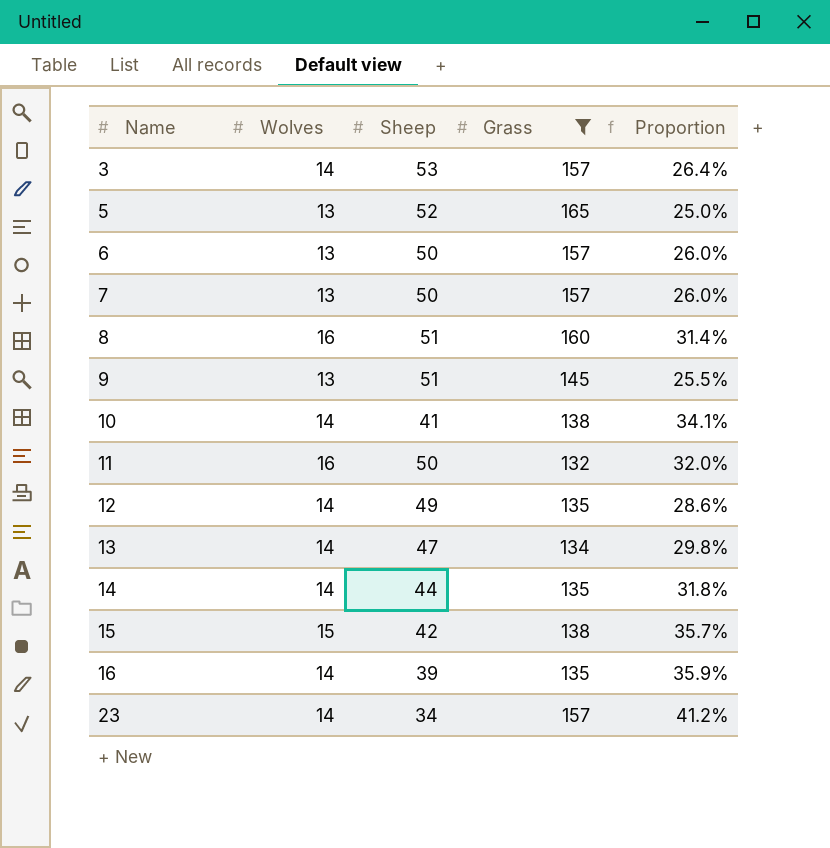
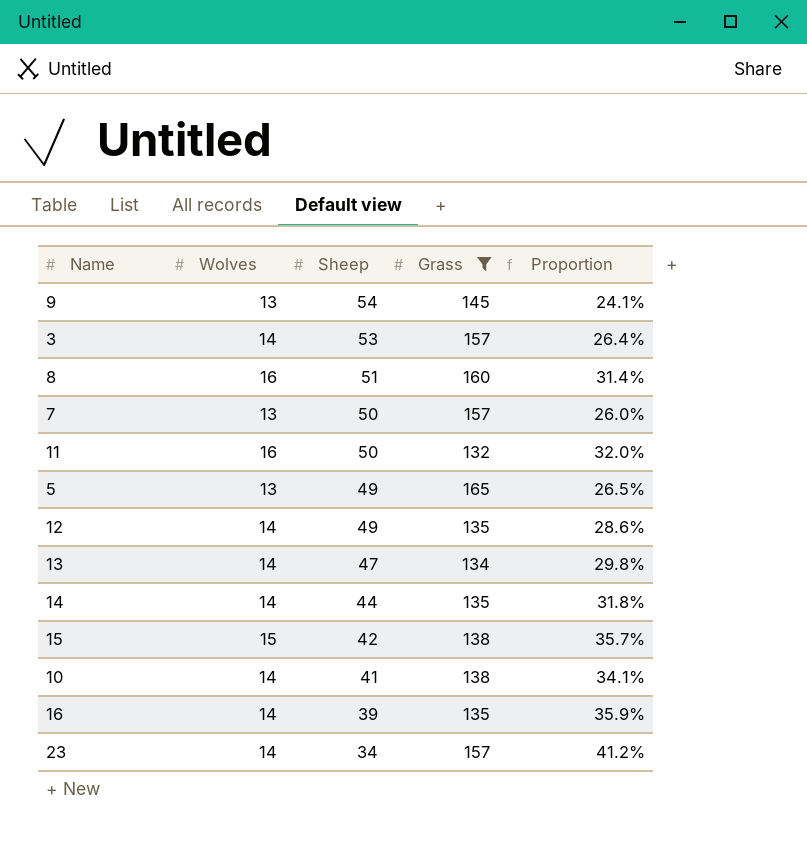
row order: Name ascending -> Sheep descending
row 6: 13 | 50 | 157 | 26.0% -> none
9 | Sheep: 51 -> 54
9 | Proportion: 25.5% -> 24.1%
5 | Sheep: 52 -> 49
5 | Proportion: 25.0% -> 26.5%

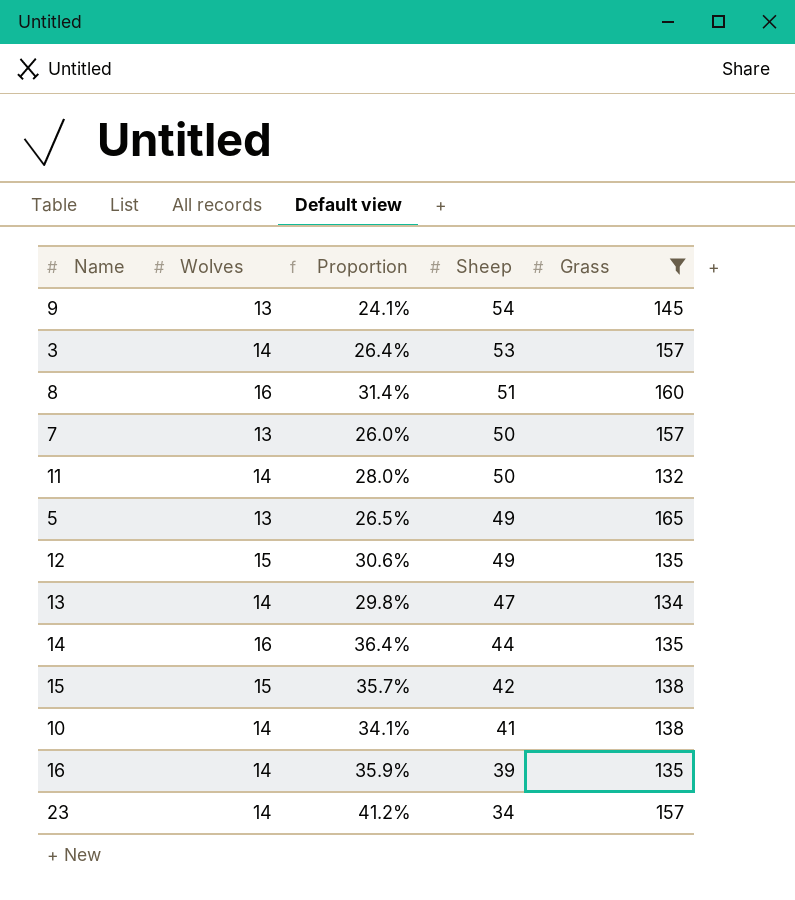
column Proportion | position: 5 -> 3
11 | Wolves: 16 -> 14
11 | Proportion: 32.0% -> 28.0%
12 | Wolves: 14 -> 15
12 | Proportion: 28.6% -> 30.6%
14 | Wolves: 14 -> 16
14 | Proportion: 31.8% -> 36.4%

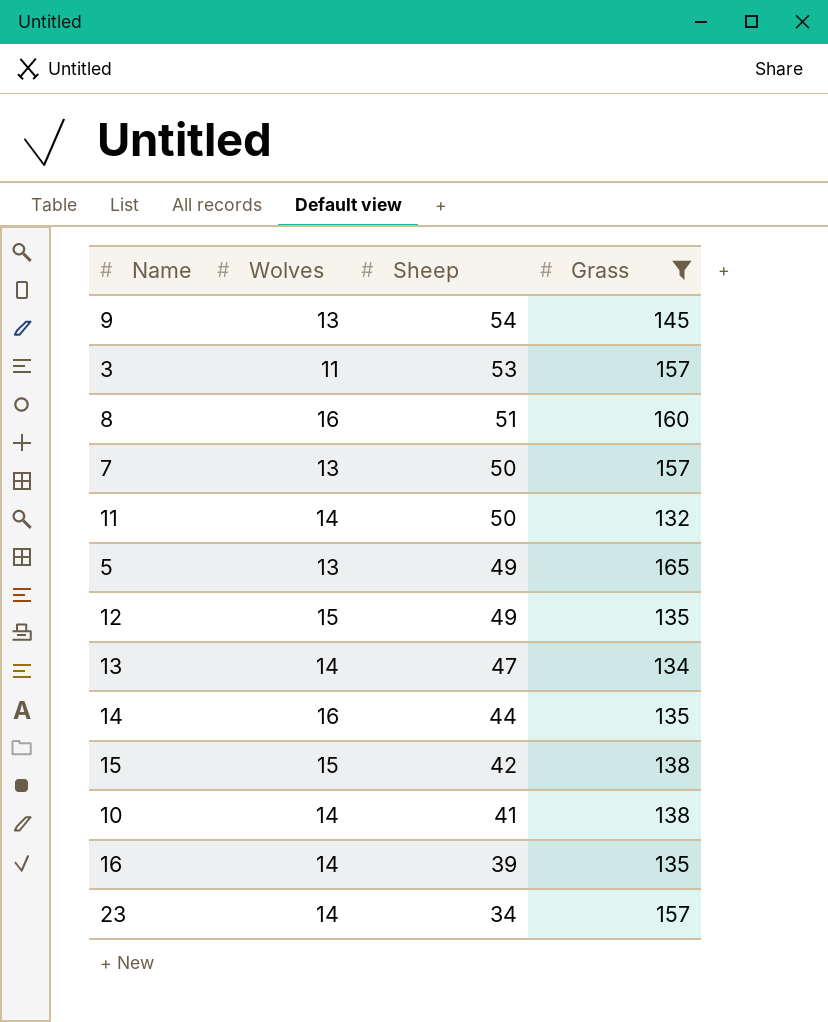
column Proportion | formula: [Wolves] / [Sheep] -> none
3 | Wolves: 14 -> 11

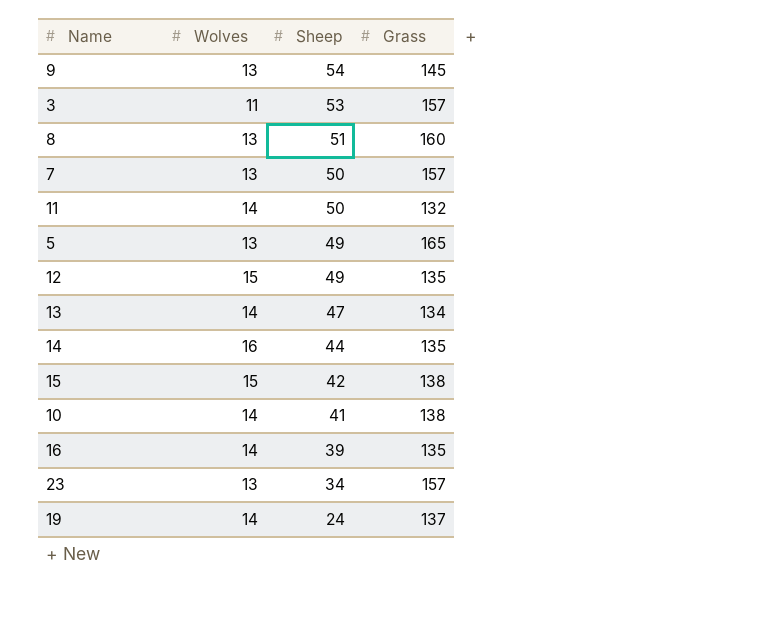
filter: Grass != 137 -> none
8 | Wolves: 16 -> 13
23 | Wolves: 14 -> 13

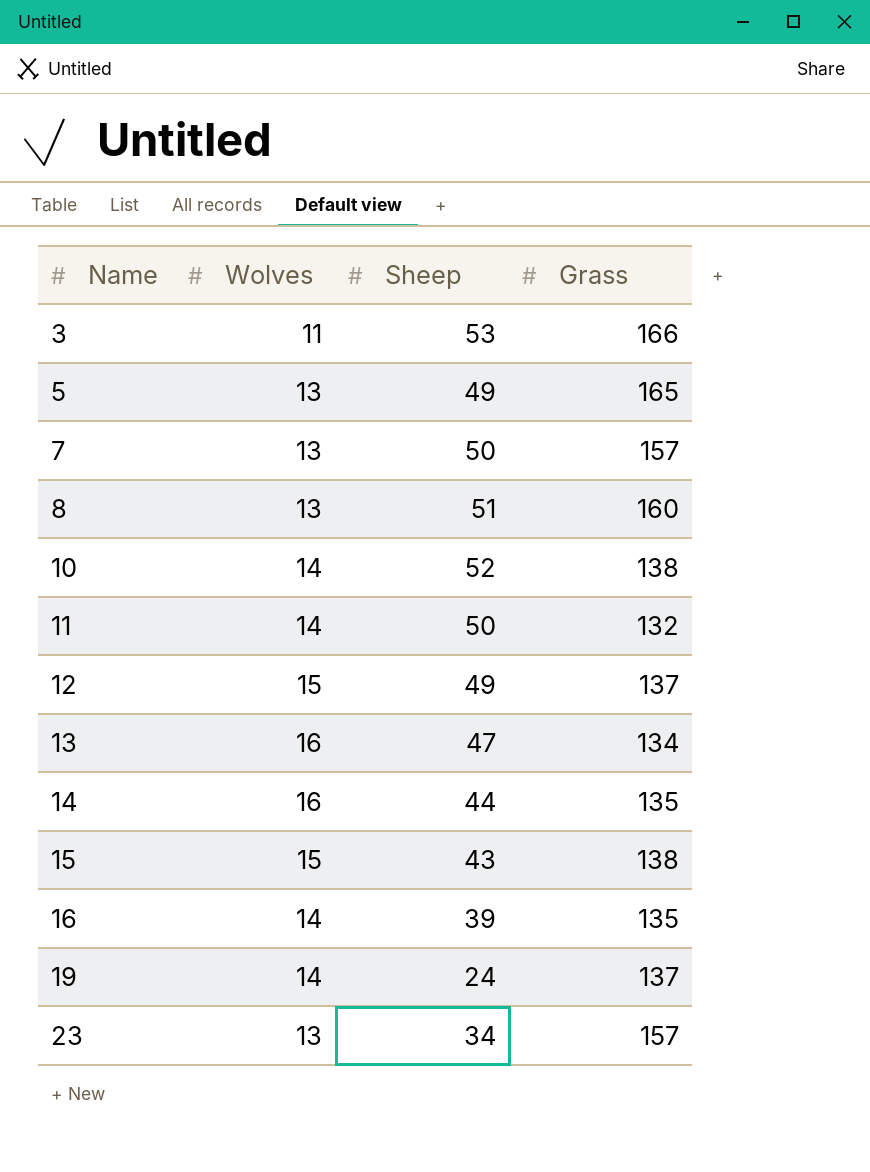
row order: Sheep descending -> Name ascending
row 9: 13 | 54 | 145 -> none
3 | Grass: 157 -> 166
10 | Sheep: 41 -> 52
12 | Grass: 135 -> 137
13 | Wolves: 14 -> 16
15 | Sheep: 42 -> 43

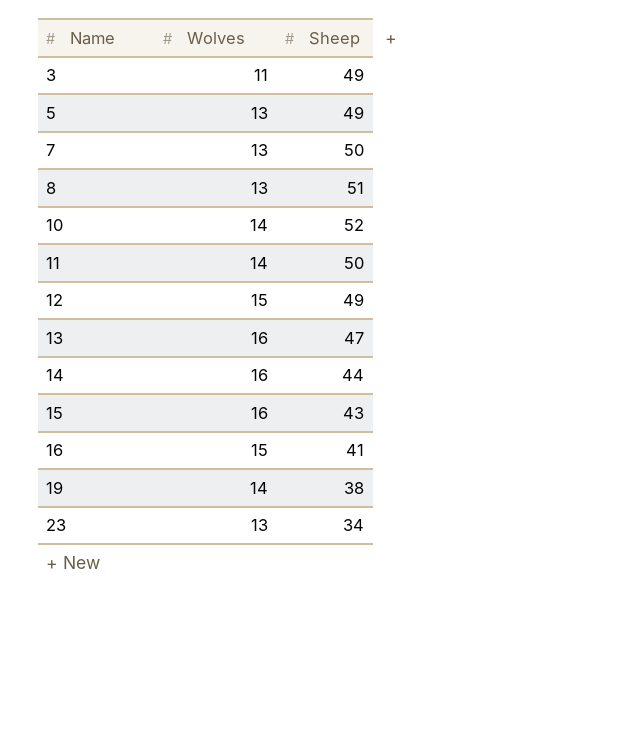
column Grass | position: 4 -> none
3 | Sheep: 53 -> 49
15 | Wolves: 15 -> 16
16 | Wolves: 14 -> 15
16 | Sheep: 39 -> 41
19 | Sheep: 24 -> 38

